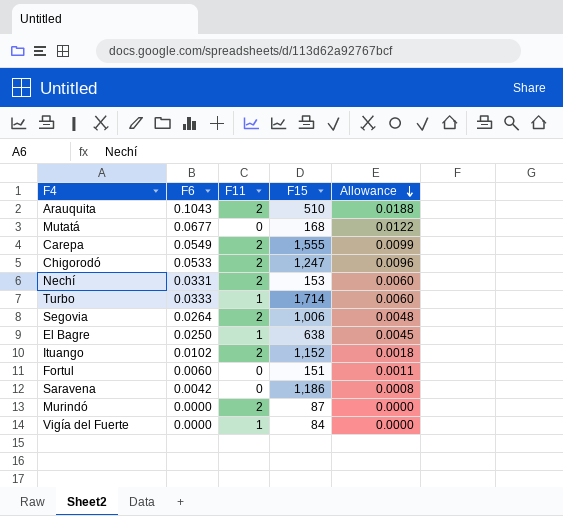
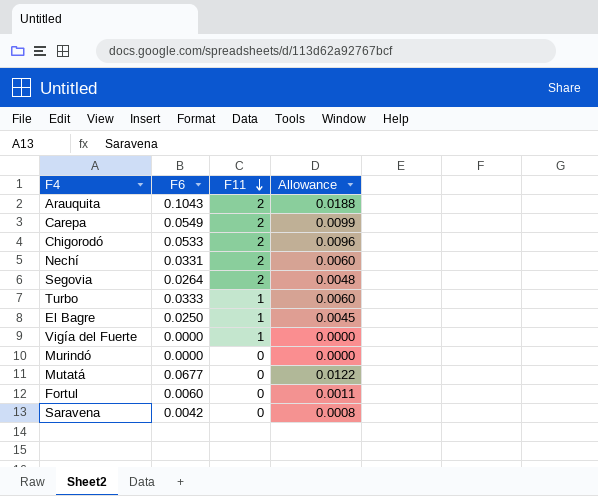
row order: Allowance descending -> F11 descending
column F15 | position: 4 -> none
row Ituango: 0.0102 | 2 | 1,152 | 0.0018 -> none
Murindó | F11: 2 -> 0

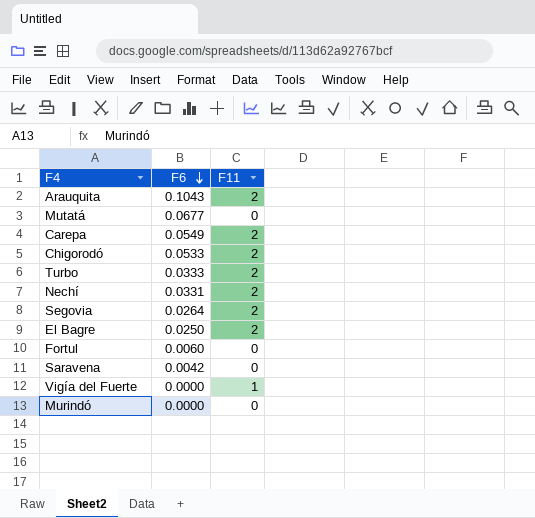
row order: F11 descending -> F6 descending
column Allowance | formula: [F6] * 0.18 -> none
Turbo | F11: 1 -> 2
El Bagre | F11: 1 -> 2

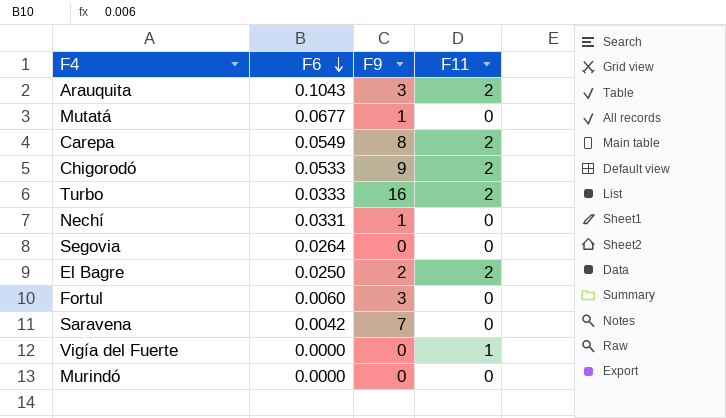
column F9 | position: none -> 3
Nechí | F11: 2 -> 0
Segovia | F11: 2 -> 0

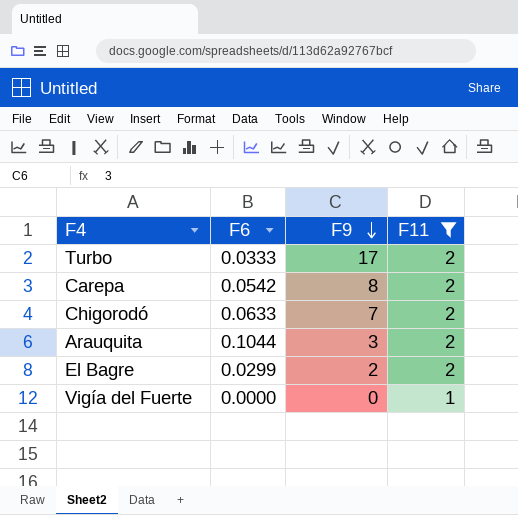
filter: none -> F11 != 0
row order: F6 descending -> F9 descending
Turbo | F9: 16 -> 17
Carepa | F6: 0.0549 -> 0.0542
Chigorodó | F6: 0.0533 -> 0.0633
Chigorodó | F9: 9 -> 7
Arauquita | F6: 0.1043 -> 0.1044
El Bagre | F6: 0.0250 -> 0.0299

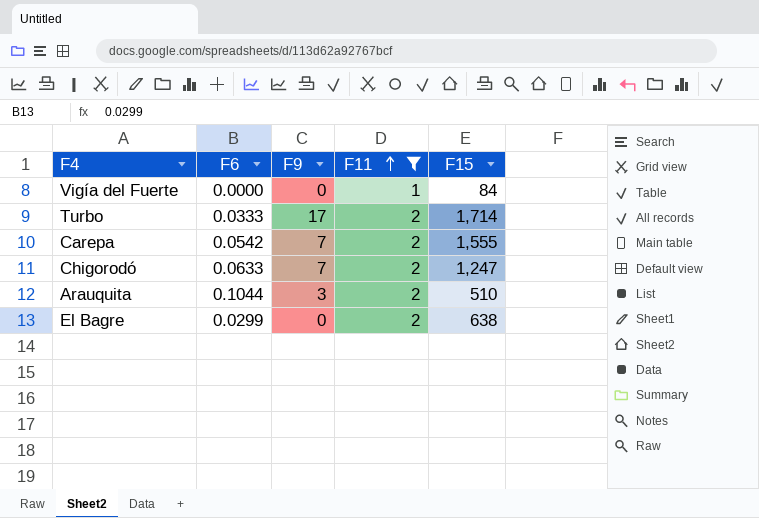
row order: F9 descending -> F11 ascending
column F15 | position: none -> 5
Carepa | F9: 8 -> 7
El Bagre | F9: 2 -> 0

